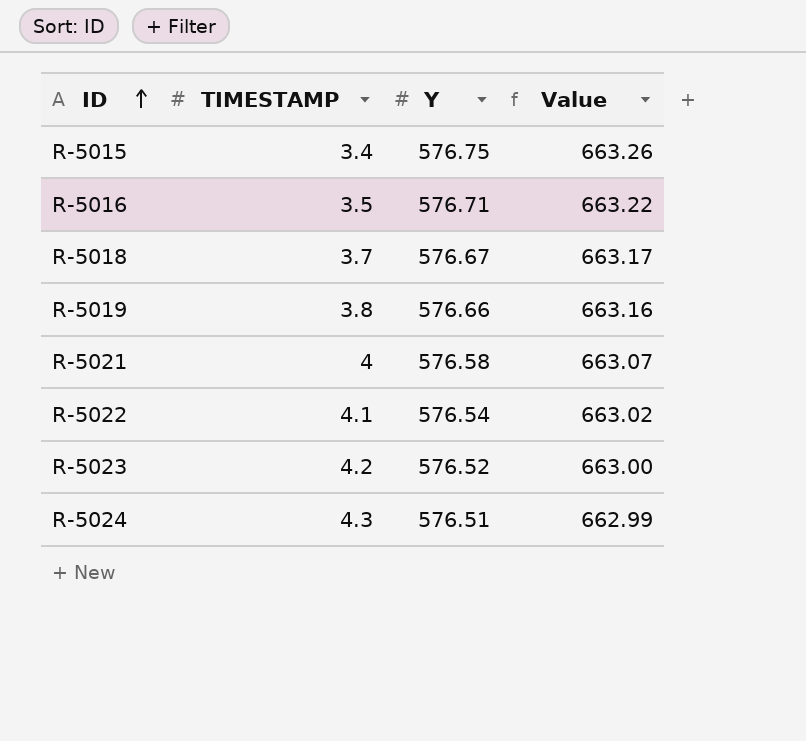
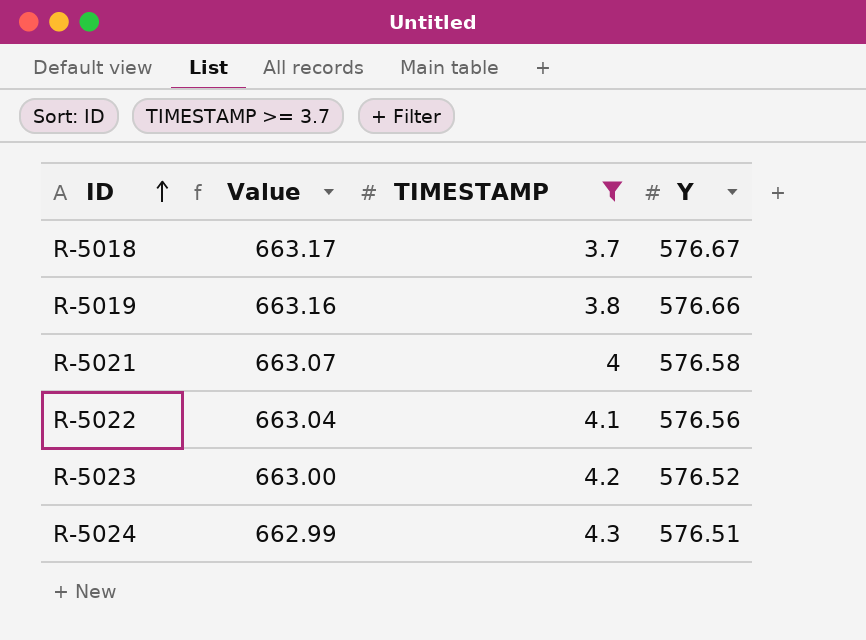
filter: none -> TIMESTAMP >= 3.7
column Value | position: 4 -> 2
R-5022 | Value: 663.02 -> 663.04
R-5022 | Y: 576.54 -> 576.56

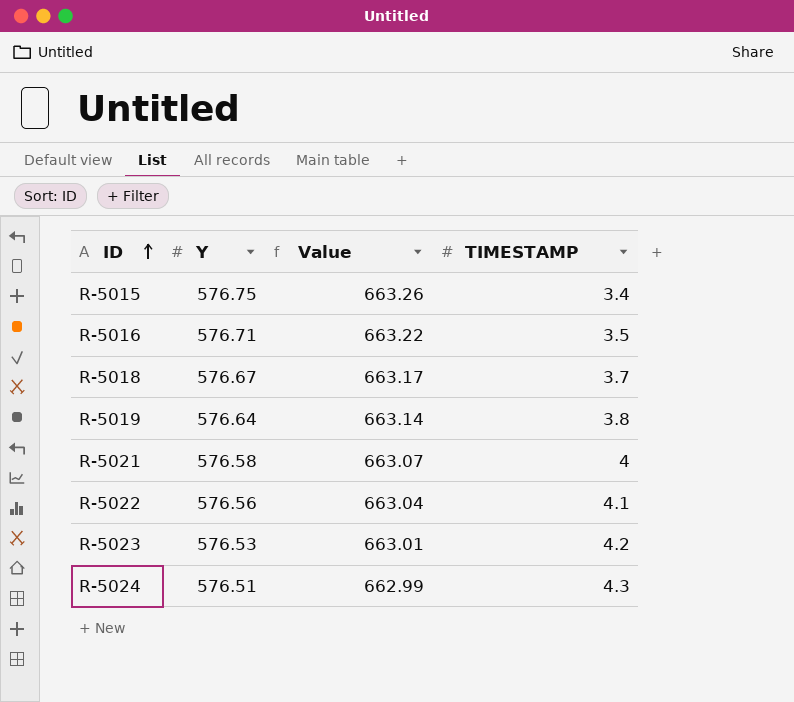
filter: TIMESTAMP >= 3.7 -> none
column Y | position: 4 -> 2
R-5019 | Y: 576.66 -> 576.64
R-5019 | Value: 663.16 -> 663.14
R-5023 | Y: 576.52 -> 576.53
R-5023 | Value: 663.00 -> 663.01

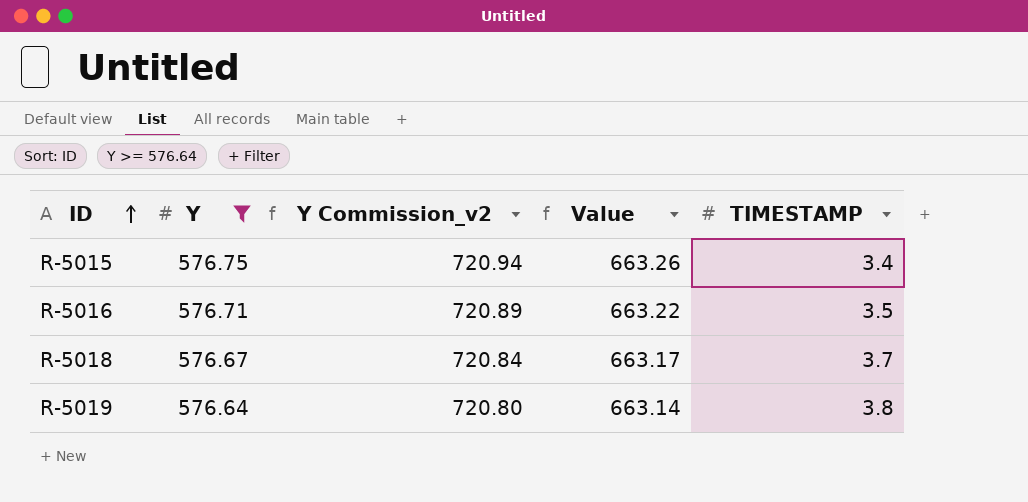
filter: none -> Y >= 576.64
column Y Commission_v2 | formula: none -> [Y] * 1.25

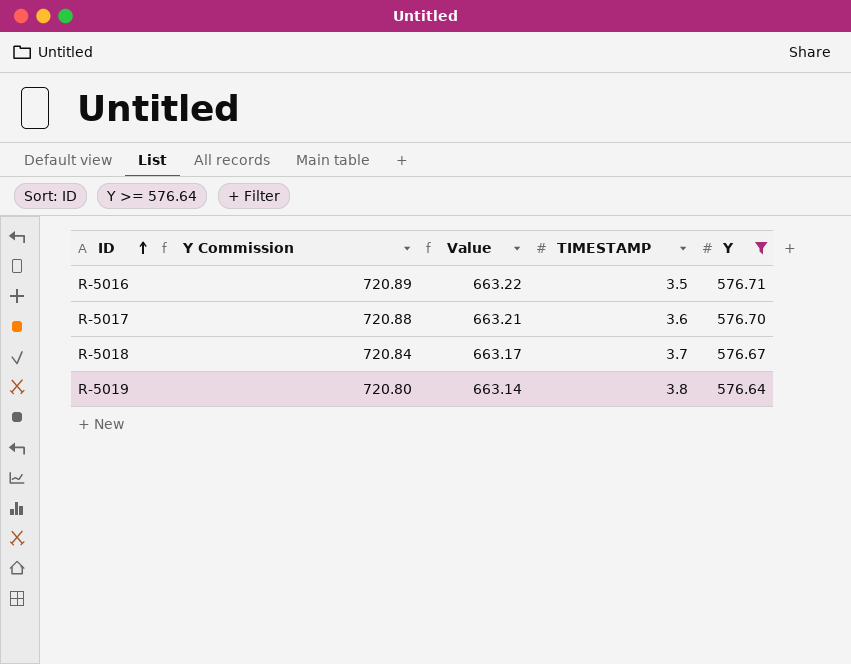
column name: Y Commission_v2 -> Y Commission
column Y | position: 2 -> 5
row R-5015: 576.75 | 720.94 | 663.26 | 3.4 -> none
row R-5017: none -> 720.88 | 663.21 | 3.6 | 576.70

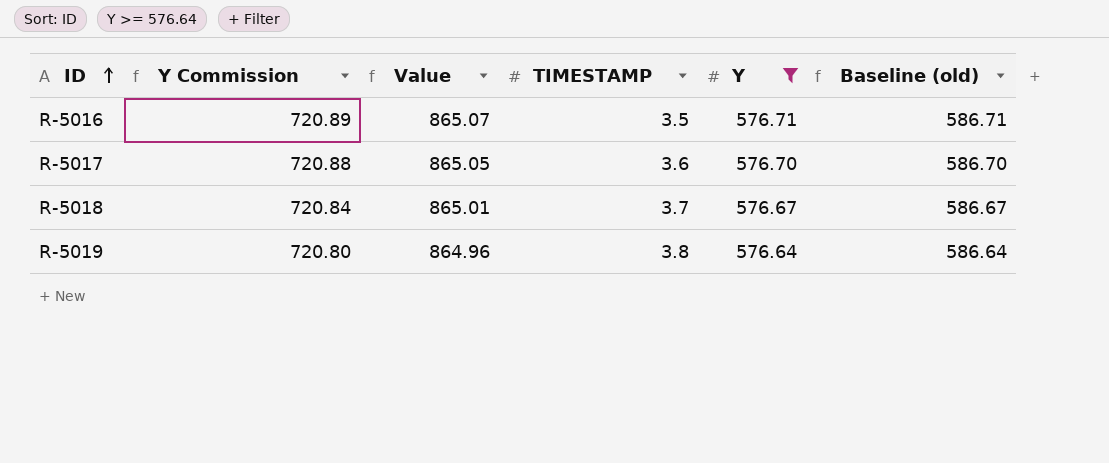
column Value | formula: [Y] * 1.15 -> [Y] * 1.5
column Baseline (old) | formula: none -> [Y] + 10

